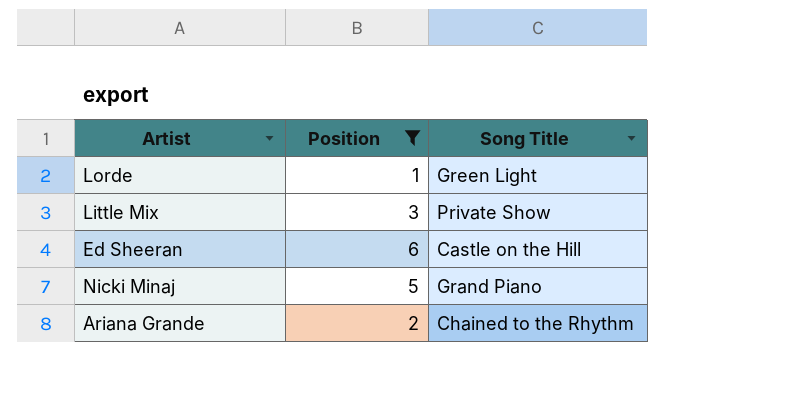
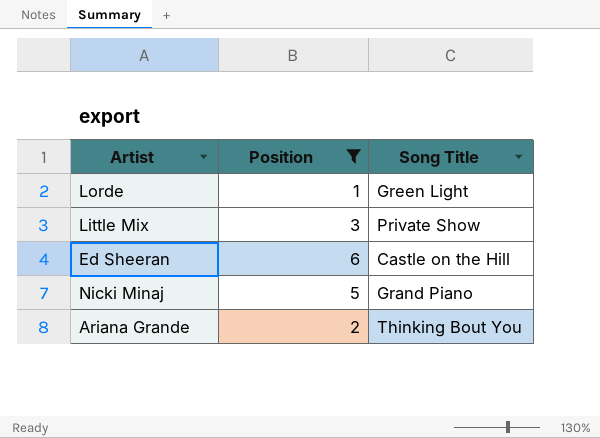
Ariana Grande | Song Title: Chained to the Rhythm -> Thinking Bout You

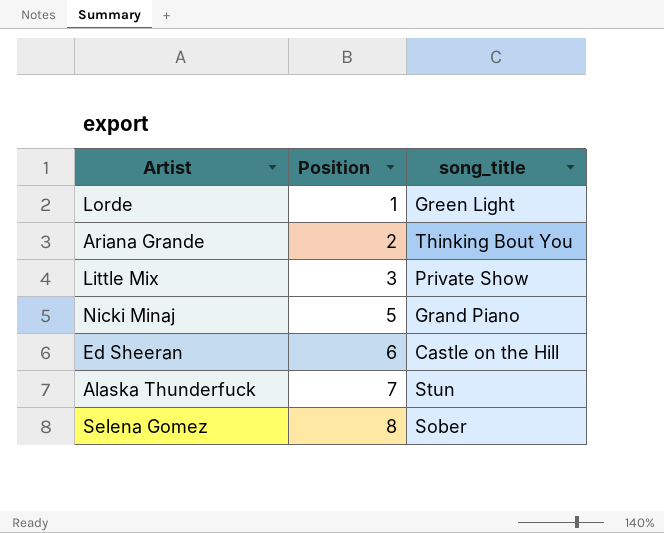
filter: Position <= 6 -> none
row order: none -> Position ascending
column name: Song Title -> song_title

